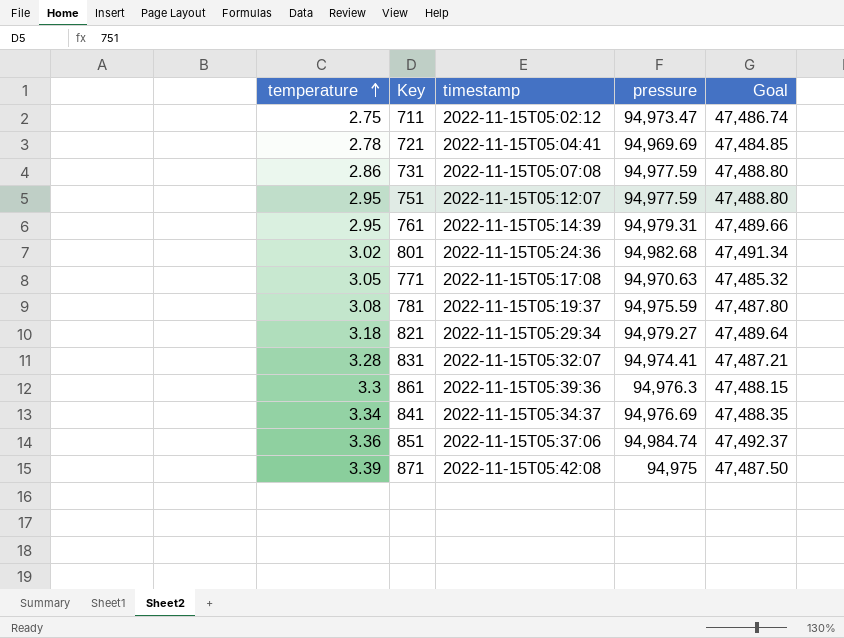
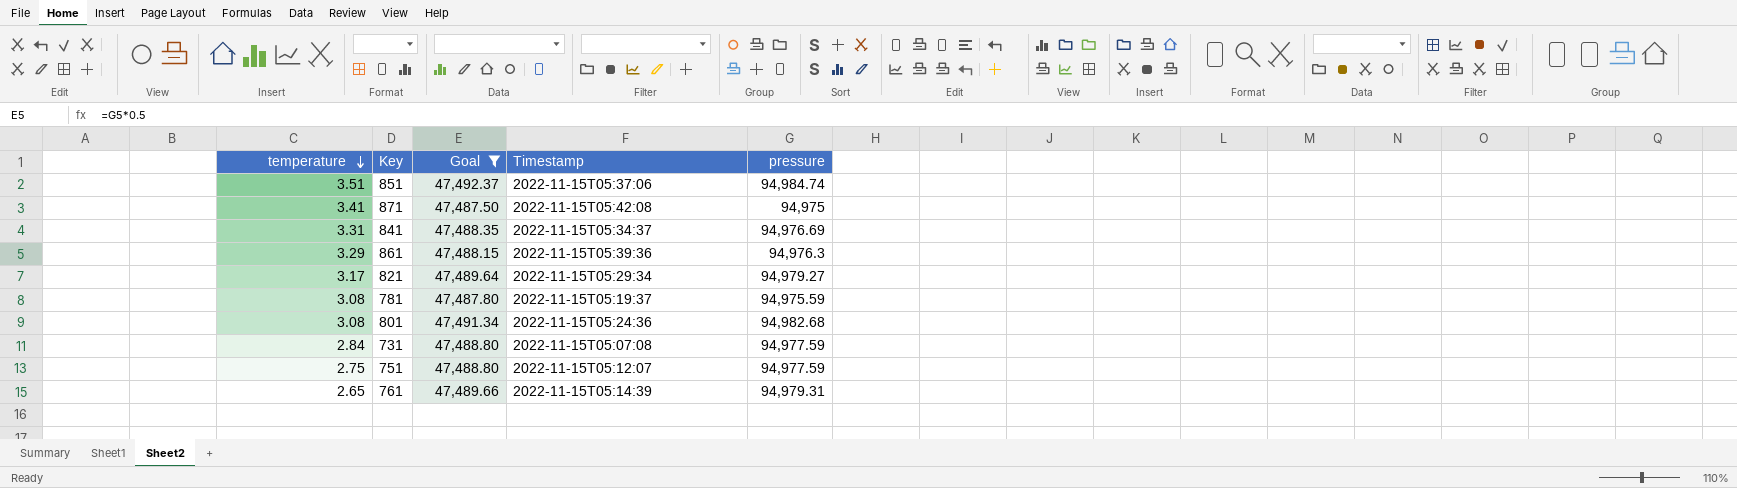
filter: none -> Goal >= 47,487.50
row order: temperature ascending -> temperature descending
column Goal | position: 5 -> 3
column name: timestamp -> Timestamp
851 | temperature: 3.36 -> 3.51
871 | temperature: 3.39 -> 3.41
841 | temperature: 3.34 -> 3.31
861 | temperature: 3.3 -> 3.29
821 | temperature: 3.18 -> 3.17
801 | temperature: 3.02 -> 3.08
731 | temperature: 2.86 -> 2.84
751 | temperature: 2.95 -> 2.75
761 | temperature: 2.95 -> 2.65

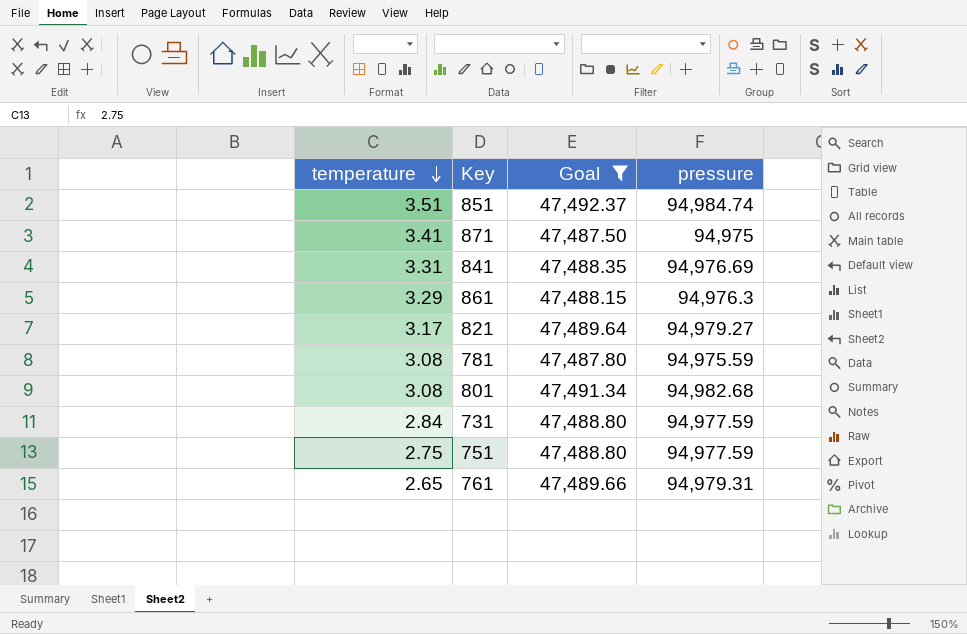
column Timestamp | position: 4 -> none

